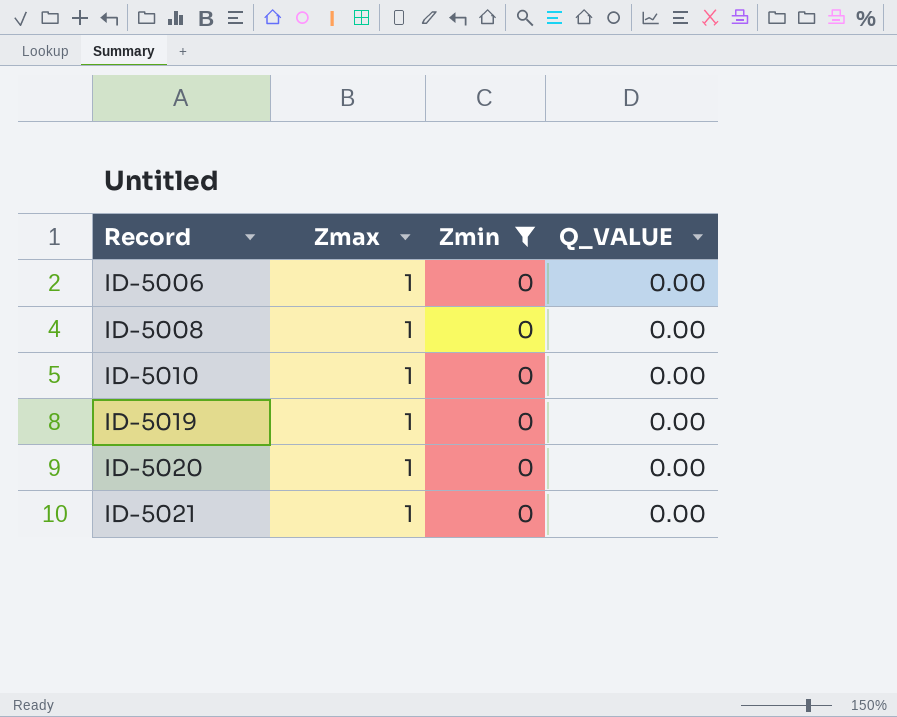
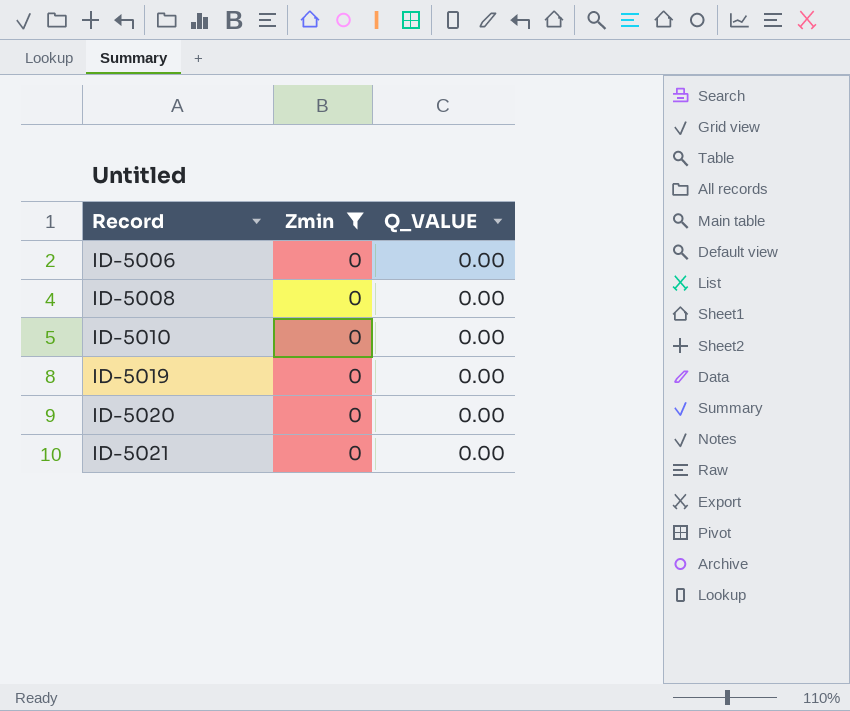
column Zmax | position: 2 -> none

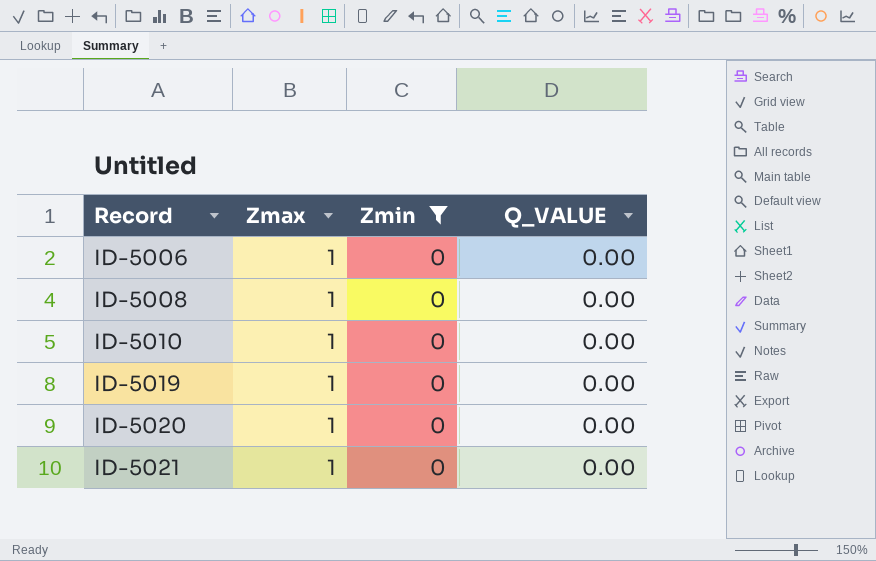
column Zmax | position: none -> 2

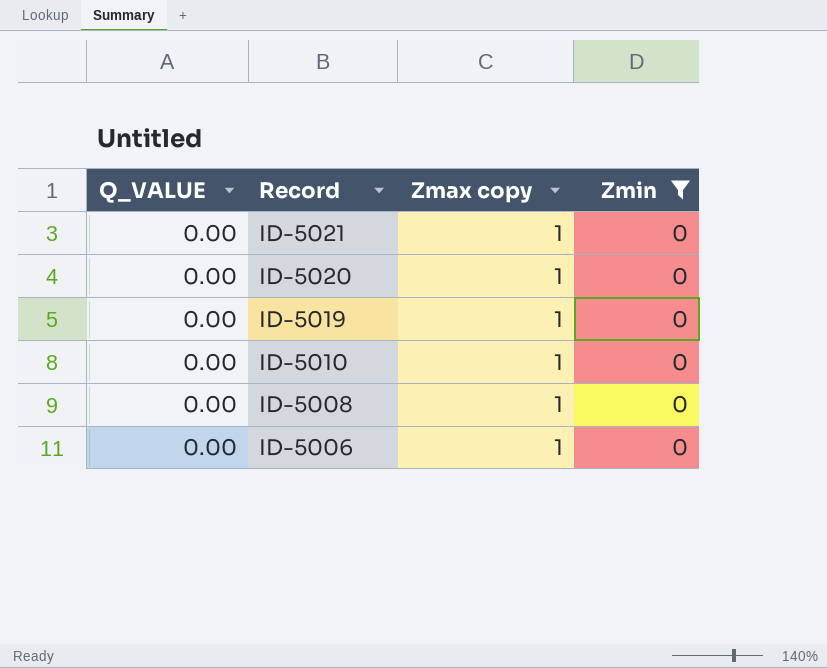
row order: Record ascending -> Record descending
column Q_VALUE | position: 4 -> 1
column name: Zmax -> Zmax copy

